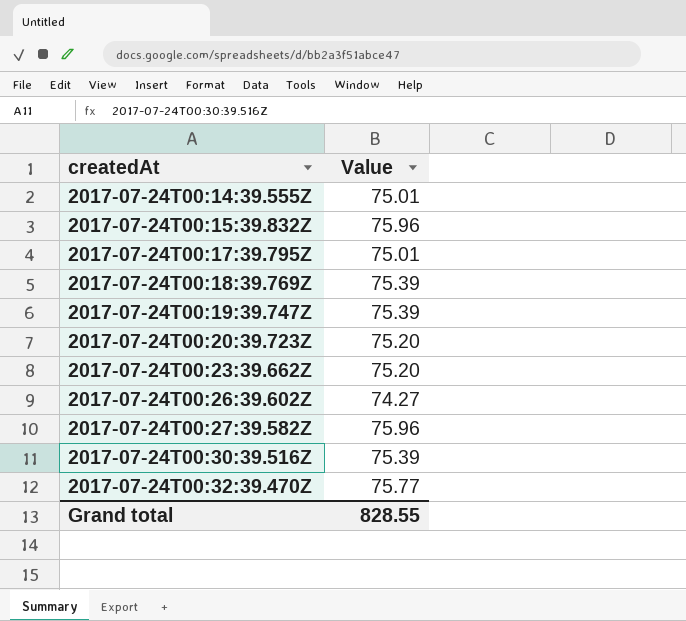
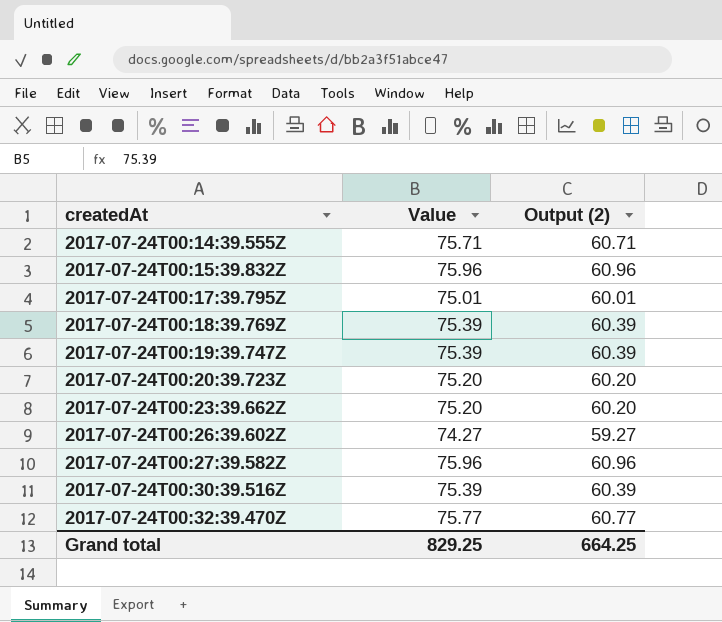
column Output (2) | formula: none -> [Value] - 15
2017-07-24T00:14:39.555Z | Value: 75.01 -> 75.71
Grand total | Value: 828.55 -> 829.25

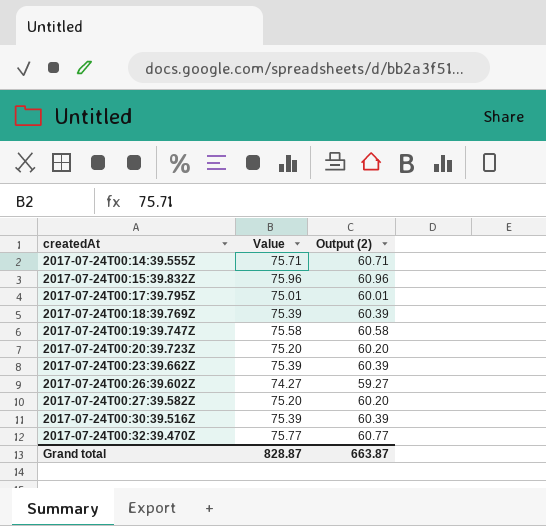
2017-07-24T00:19:39.747Z | Value: 75.39 -> 75.58
2017-07-24T00:19:39.747Z | Output (2): 60.39 -> 60.58
2017-07-24T00:23:39.662Z | Value: 75.20 -> 75.39
2017-07-24T00:23:39.662Z | Output (2): 60.20 -> 60.39
2017-07-24T00:27:39.582Z | Value: 75.96 -> 75.20
2017-07-24T00:27:39.582Z | Output (2): 60.96 -> 60.20
Grand total | Value: 829.25 -> 828.87
Grand total | Output (2): 664.25 -> 663.87

